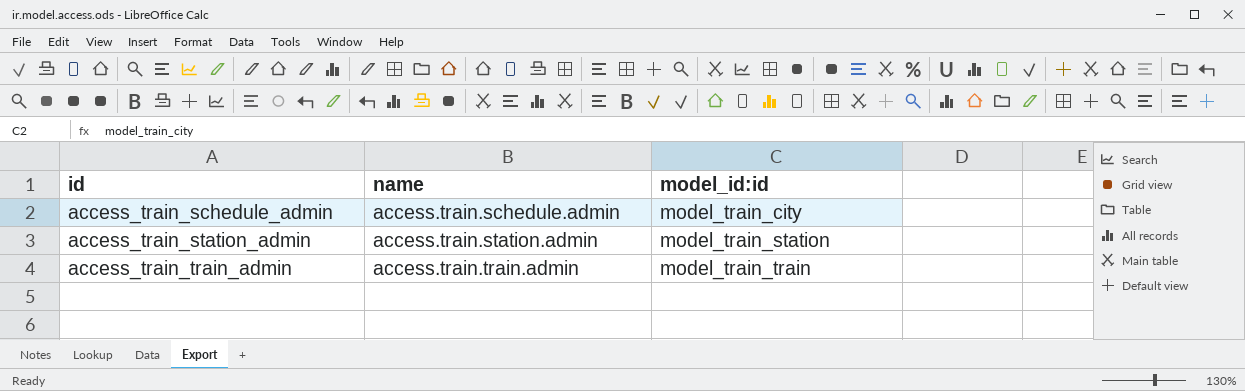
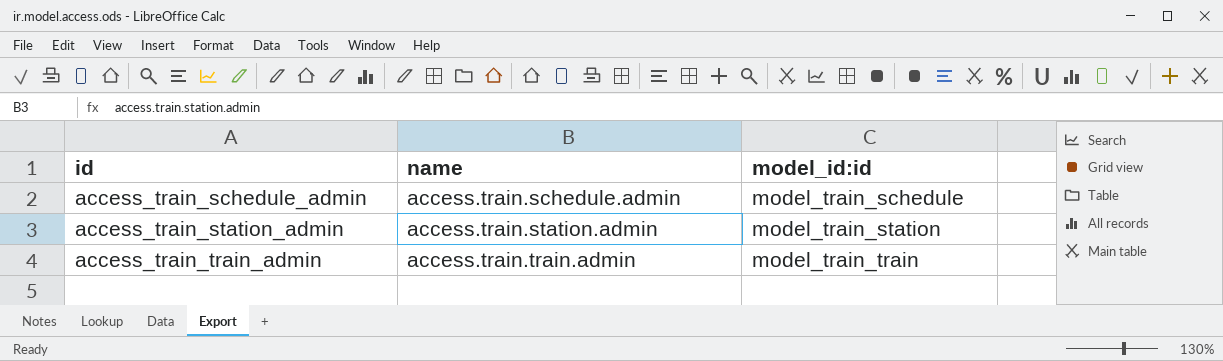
access_train_schedule_admin | model_id:id: model_train_city -> model_train_schedule

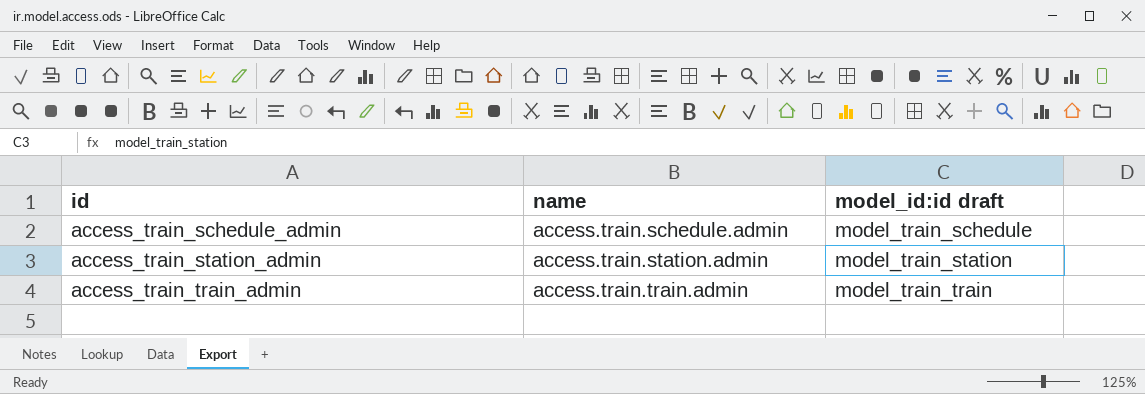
column name: model_id:id -> model_id:id draft

